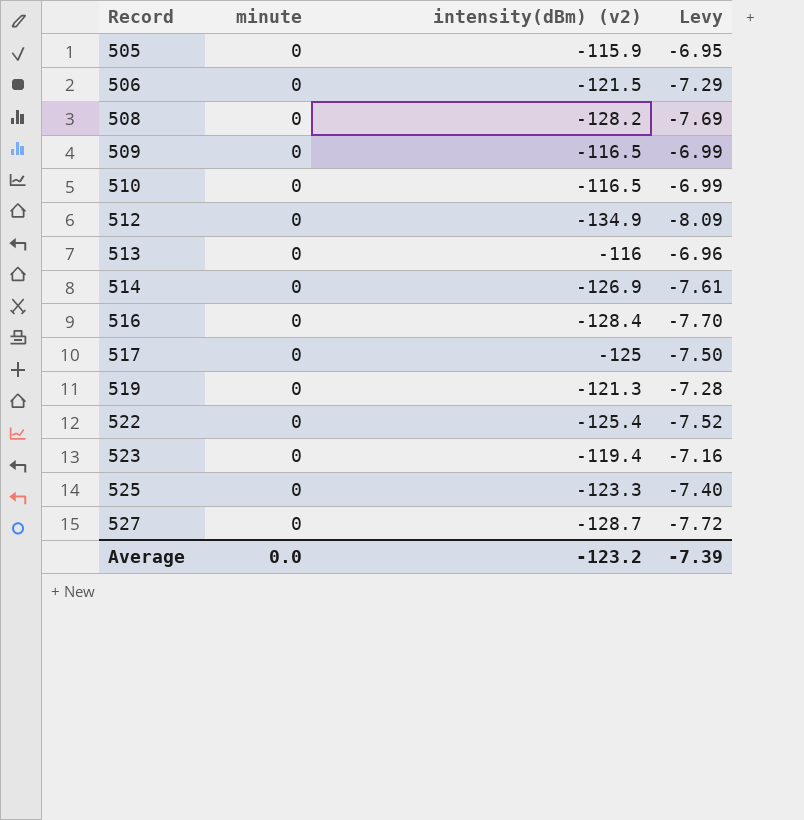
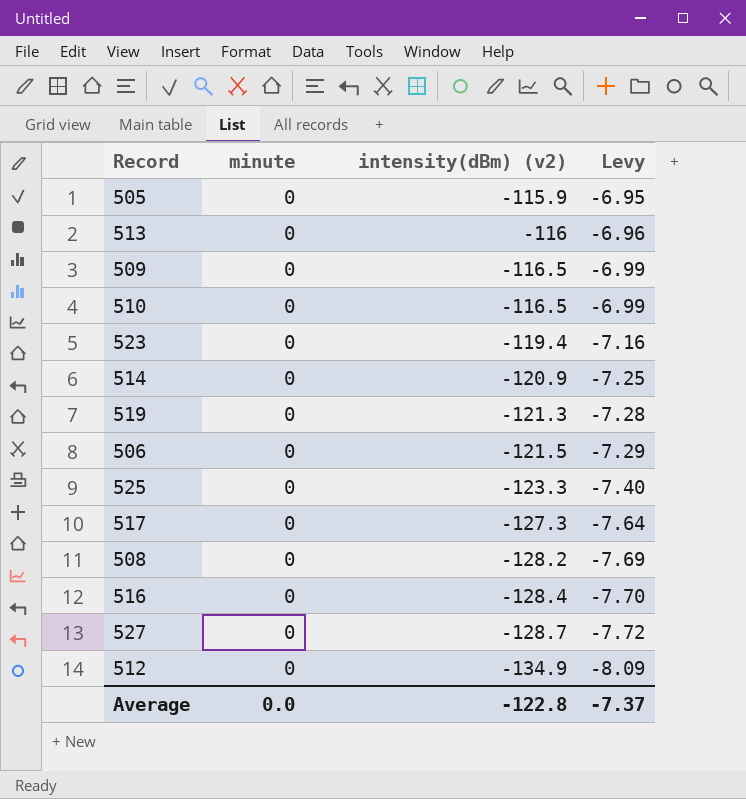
row order: Record ascending -> intensity(dBm) (v2) descending
row 522: 0 | -125.4 | -7.52 -> none
514 | intensity(dBm) (v2): -126.9 -> -120.9
514 | Levy: -7.61 -> -7.25
517 | intensity(dBm) (v2): -125 -> -127.3
517 | Levy: -7.50 -> -7.64
Average | intensity(dBm) (v2): -123.2 -> -122.8
Average | Levy: -7.39 -> -7.37

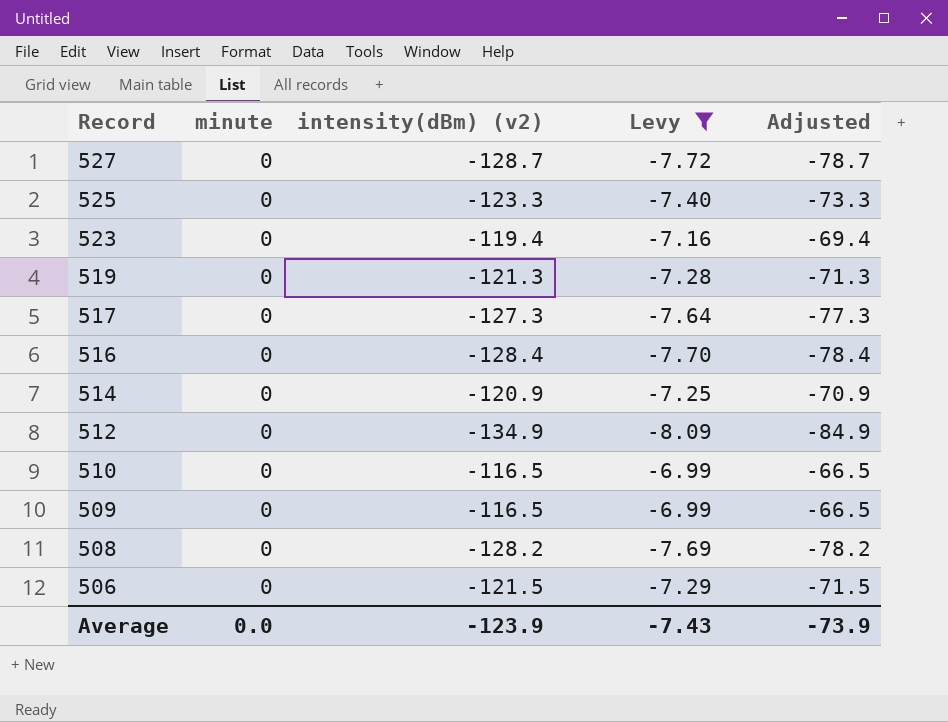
filter: none -> Levy <= -6.99
row order: intensity(dBm) (v2) descending -> Record descending
column Adjusted | formula: none -> [intensity(dBm) (v2)] + 50
Average | intensity(dBm) (v2): -122.8 -> -123.9
Average | Levy: -7.37 -> -7.43

